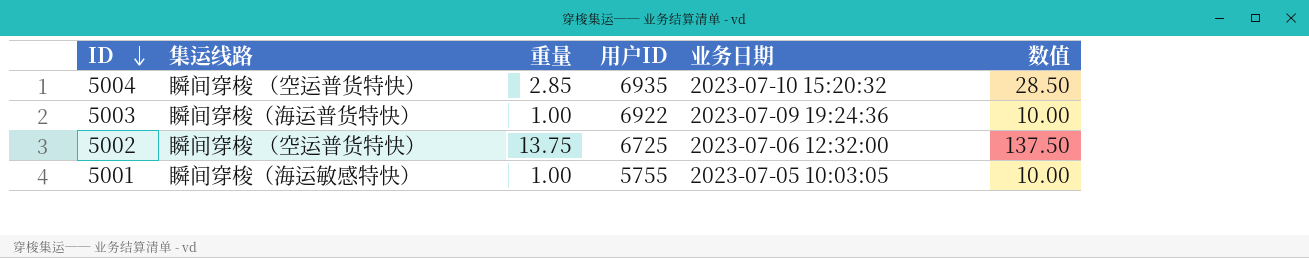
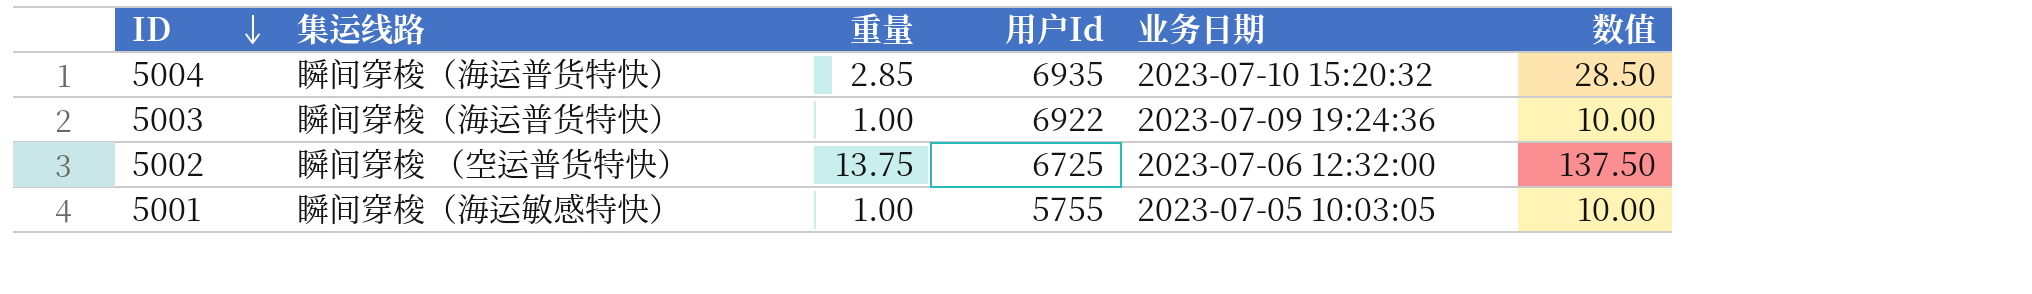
column name: 用户ID -> 用户Id
5004 | 集运线路: 瞬间穿梭 （空运普货特快） -> 瞬间穿梭（海运普货特快）

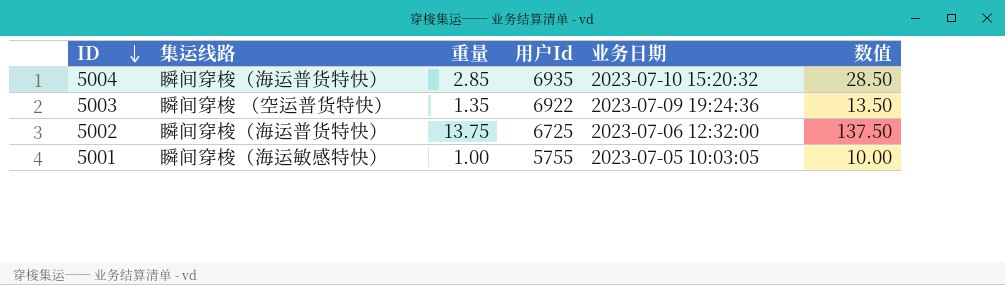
5003 | 集运线路: 瞬间穿梭（海运普货特快） -> 瞬间穿梭 （空运普货特快）
5003 | 重量: 1.00 -> 1.35
5003 | 数值: 10.00 -> 13.50
5002 | 集运线路: 瞬间穿梭 （空运普货特快） -> 瞬间穿梭（海运普货特快）

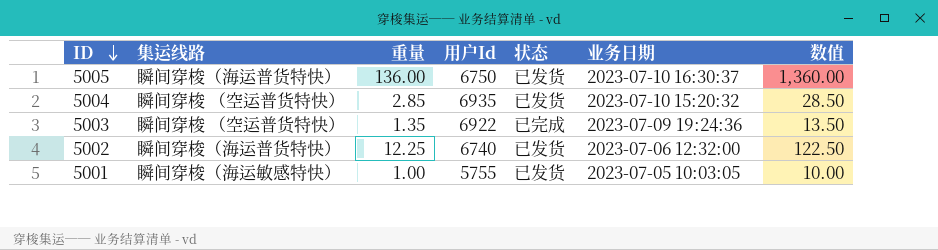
column 状态 | position: none -> 5
row 5005: none -> 瞬间穿梭（海运普货特快） | 136.00 | 6750 | 已发货 | 2023-07-10 16:30:37 | 1,360.00
5004 | 集运线路: 瞬间穿梭（海运普货特快） -> 瞬间穿梭 （空运普货特快）
5002 | 重量: 13.75 -> 12.25
5002 | 用户Id: 6725 -> 6740
5002 | 数值: 137.50 -> 122.50

